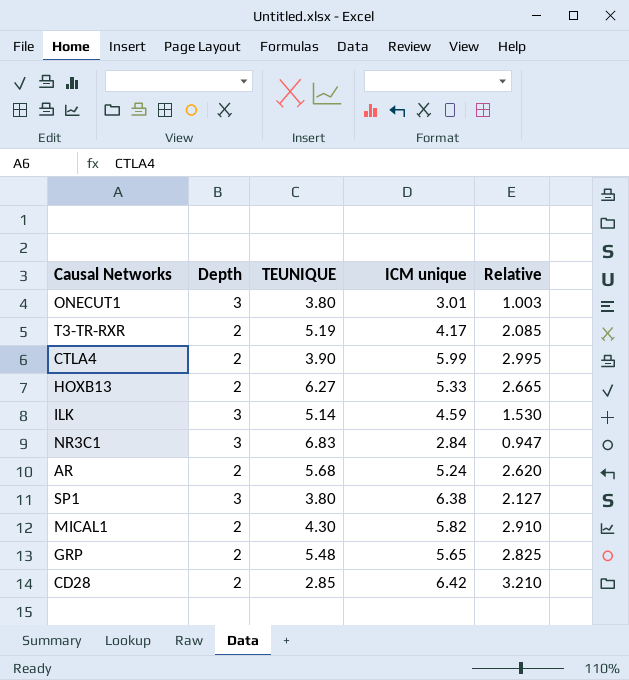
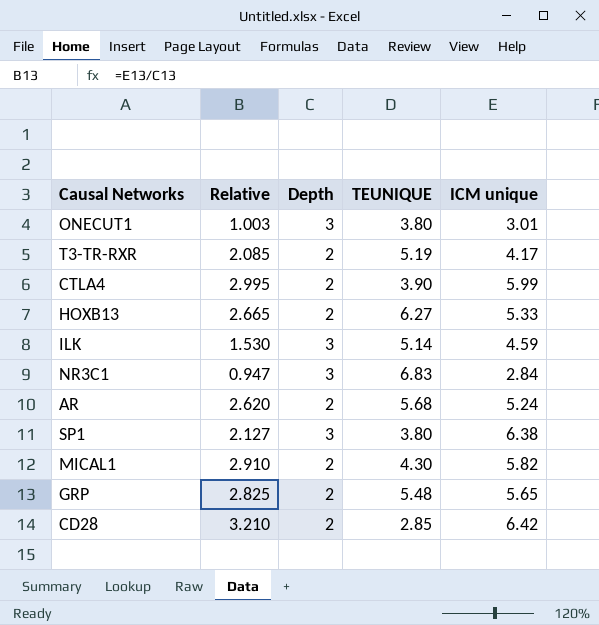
column Relative | position: 5 -> 2

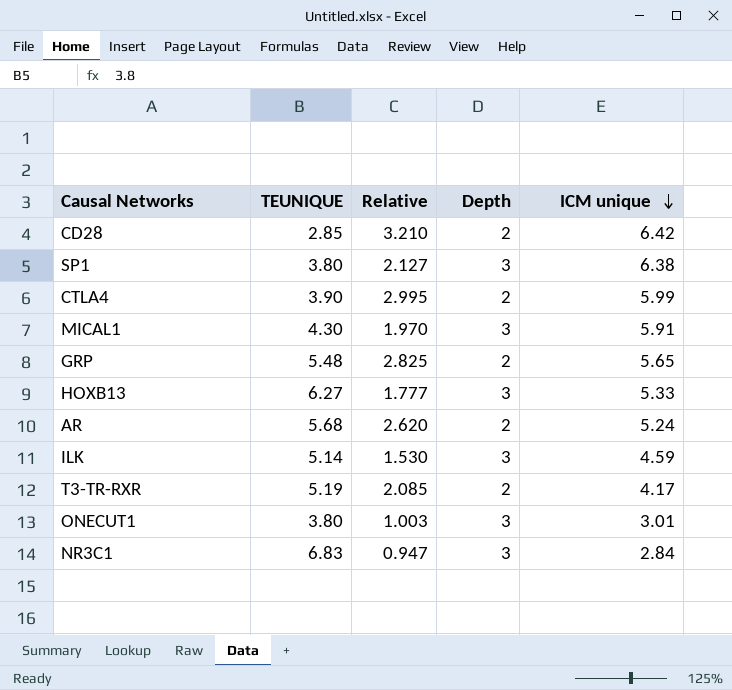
row order: none -> ICM unique descending
column TEUNIQUE | position: 4 -> 2
MICAL1 | Relative: 2.910 -> 1.970
MICAL1 | Depth: 2 -> 3
MICAL1 | ICM unique: 5.82 -> 5.91
HOXB13 | Relative: 2.665 -> 1.777
HOXB13 | Depth: 2 -> 3

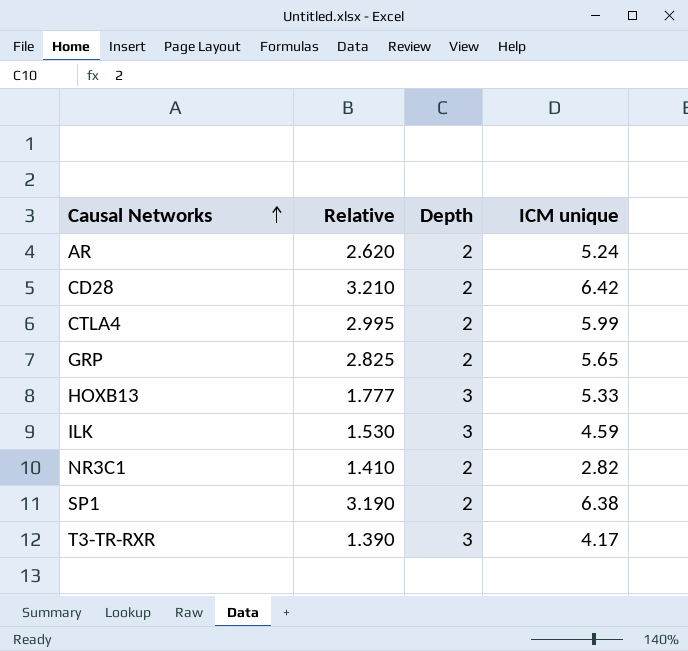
row order: ICM unique descending -> Causal Networks ascending
column TEUNIQUE | position: 2 -> none
row MICAL1: 4.30 | 1.970 | 3 | 5.91 -> none
row ONECUT1: 3.80 | 1.003 | 3 | 3.01 -> none
NR3C1 | Relative: 0.947 -> 1.410
NR3C1 | Depth: 3 -> 2
NR3C1 | ICM unique: 2.84 -> 2.82
SP1 | Relative: 2.127 -> 3.190
SP1 | Depth: 3 -> 2
T3-TR-RXR | Relative: 2.085 -> 1.390
T3-TR-RXR | Depth: 2 -> 3

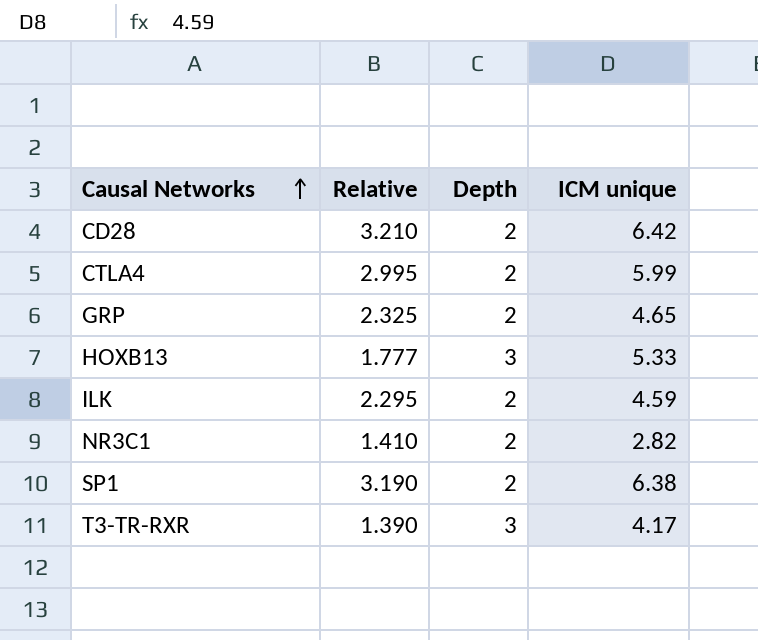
row AR: 2.620 | 2 | 5.24 -> none
GRP | Relative: 2.825 -> 2.325
GRP | ICM unique: 5.65 -> 4.65
ILK | Relative: 1.530 -> 2.295
ILK | Depth: 3 -> 2

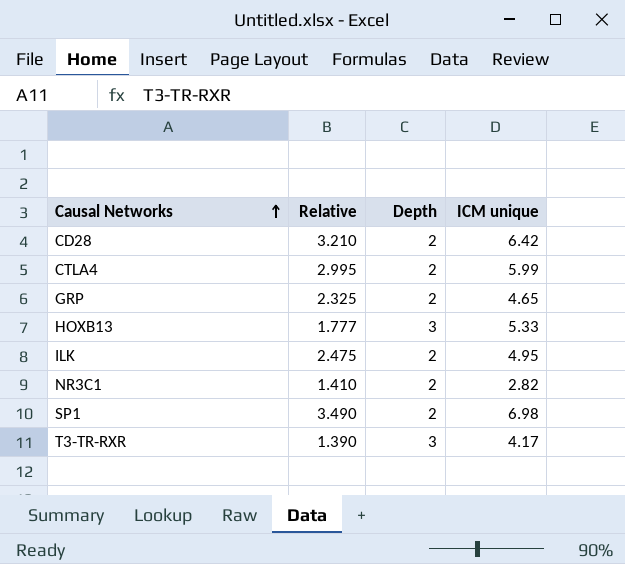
ILK | Relative: 2.295 -> 2.475
ILK | ICM unique: 4.59 -> 4.95
SP1 | Relative: 3.190 -> 3.490
SP1 | ICM unique: 6.38 -> 6.98

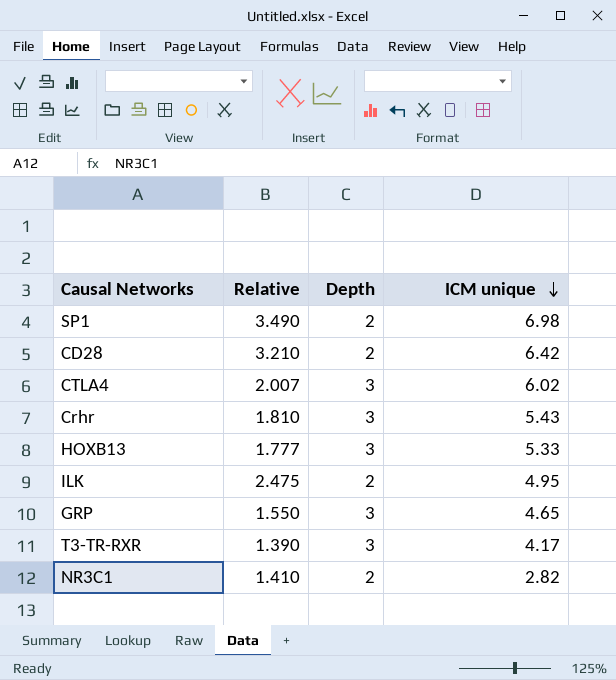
row order: Causal Networks ascending -> ICM unique descending
CTLA4 | Relative: 2.995 -> 2.007
CTLA4 | Depth: 2 -> 3
CTLA4 | ICM unique: 5.99 -> 6.02
row Crhr: none -> 1.810 | 3 | 5.43
GRP | Relative: 2.325 -> 1.550
GRP | Depth: 2 -> 3

